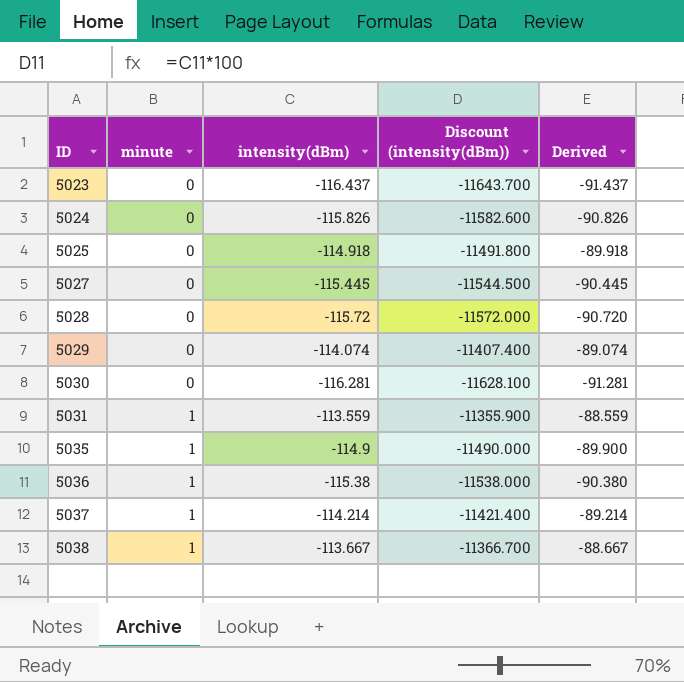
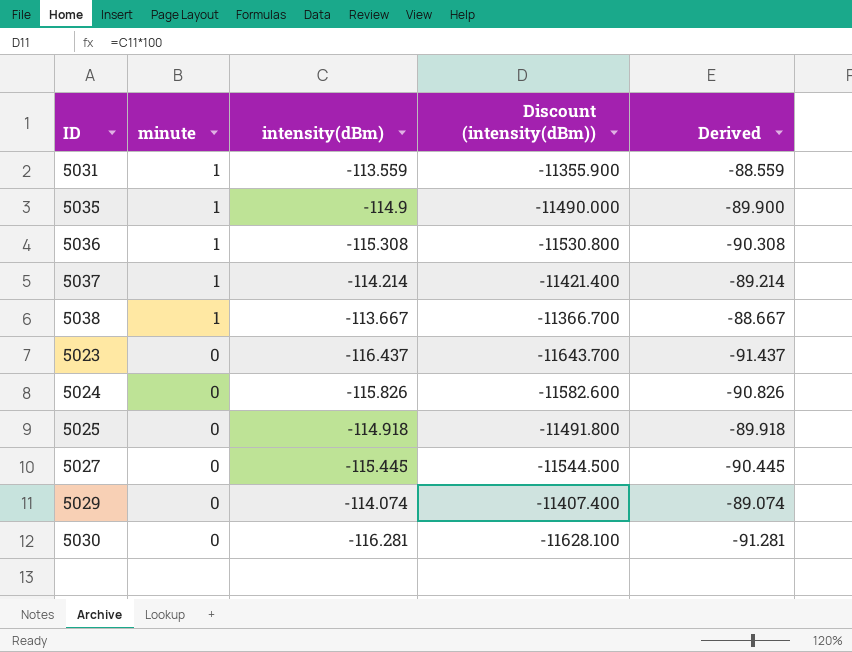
row order: ID ascending -> minute descending
row 5028: 0 | -115.72 | -11572.000 | -90.720 -> none
5036 | intensity(dBm): -115.38 -> -115.308
5036 | Discount (intensity(dBm)): -11538.000 -> -11530.800
5036 | Derived: -90.380 -> -90.308

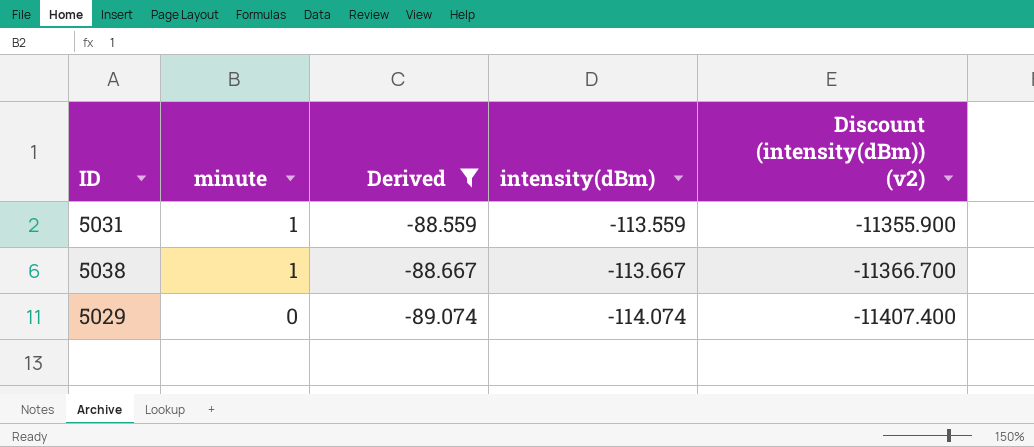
filter: none -> Derived >= -89.074
column Derived | position: 5 -> 3
column name: Discount (intensity(dBm)) -> Discount (intensity(dBm)) (v2)

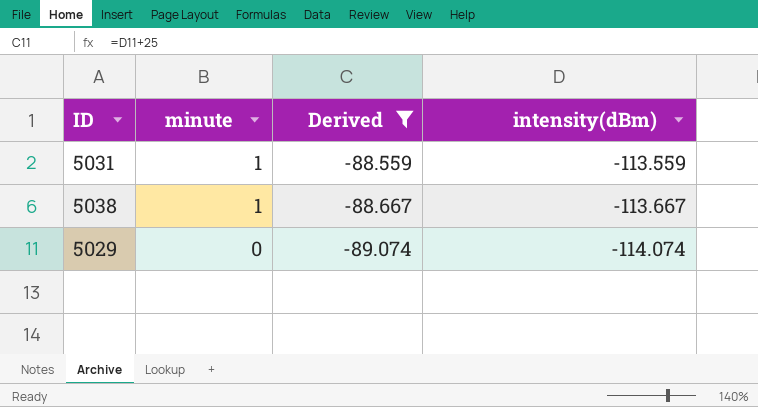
column Discount (intensity(dBm)) (v2) | formula: [intensity(dBm)] * 100 -> none

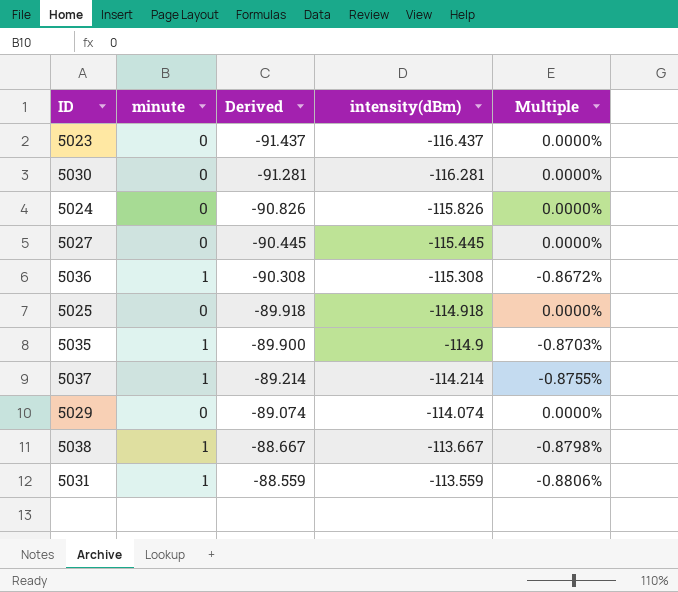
filter: Derived >= -89.074 -> none
row order: minute descending -> Derived ascending
column Multiple | formula: none -> [minute] / [intensity(dBm)]

